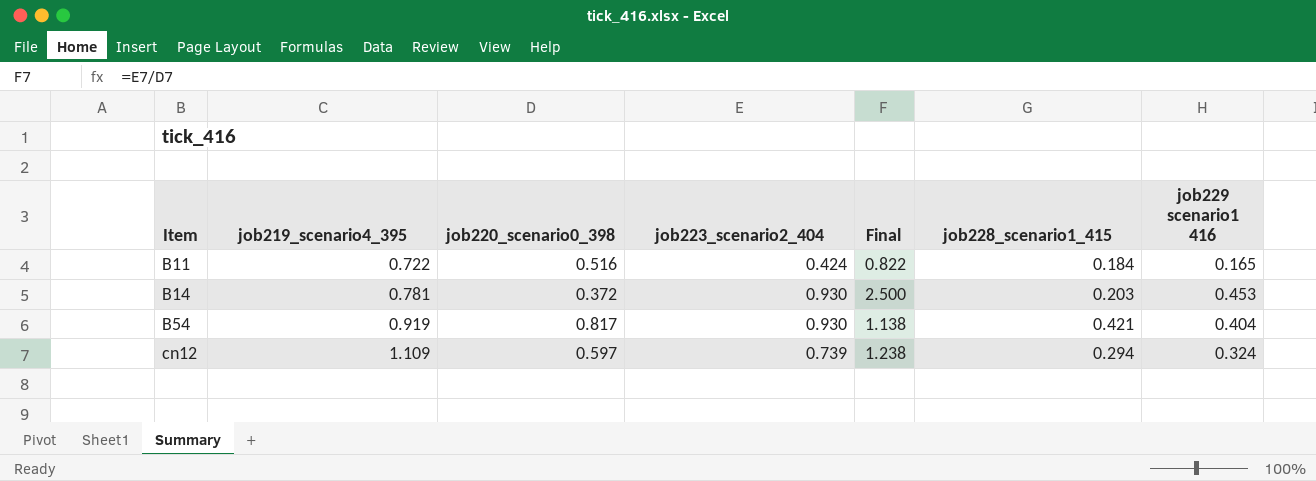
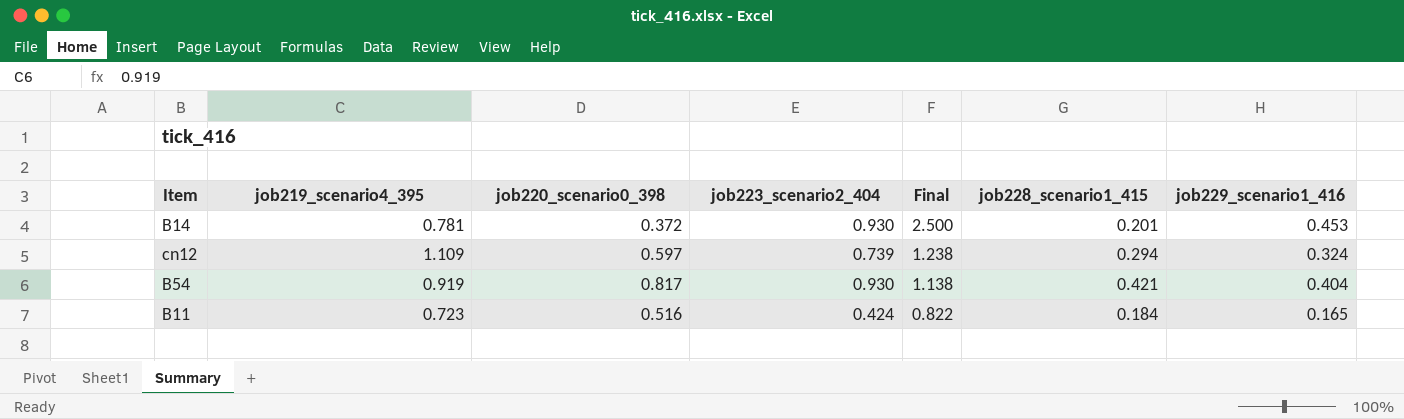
row order: Item ascending -> Final descending
column name: job229 scenario1 416 -> job229_scenario1_416
B14 | job228_scenario1_415: 0.203 -> 0.201
B11 | job219_scenario4_395: 0.722 -> 0.723

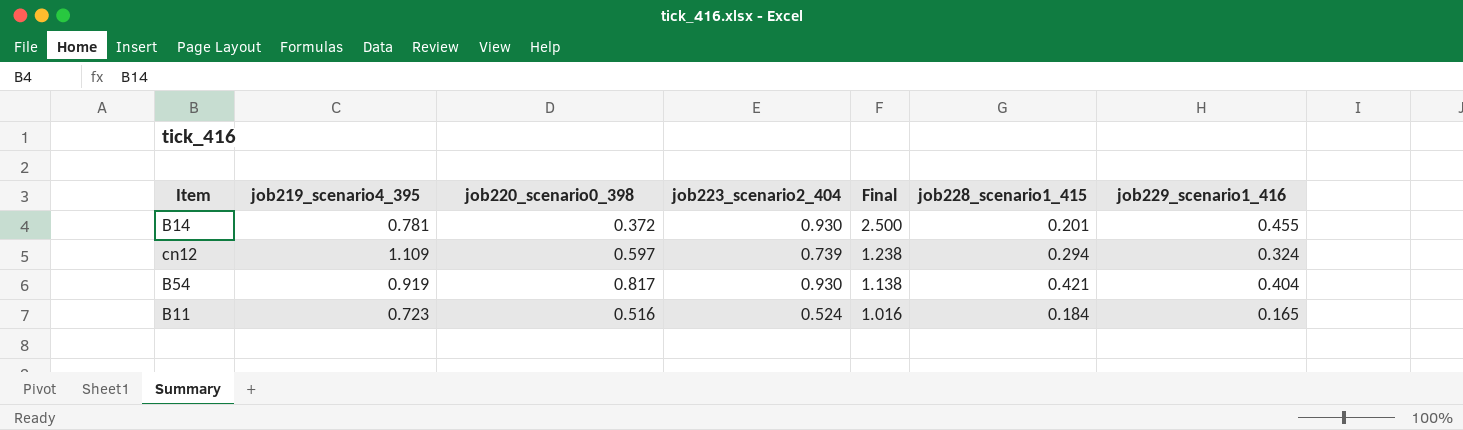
B14 | job229_scenario1_416: 0.453 -> 0.455
B11 | job223_scenario2_404: 0.424 -> 0.524
B11 | Final: 0.822 -> 1.016

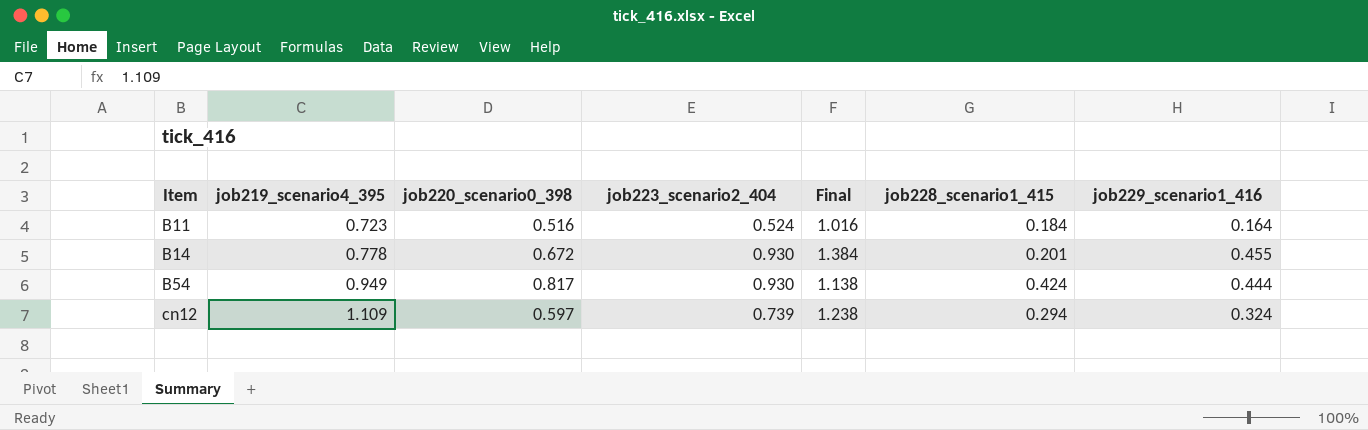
row order: Final descending -> Item ascending
B11 | job229_scenario1_416: 0.165 -> 0.164
B14 | job219_scenario4_395: 0.781 -> 0.778
B14 | job220_scenario0_398: 0.372 -> 0.672
B14 | Final: 2.500 -> 1.384
B54 | job219_scenario4_395: 0.919 -> 0.949
B54 | job228_scenario1_415: 0.421 -> 0.424
B54 | job229_scenario1_416: 0.404 -> 0.444

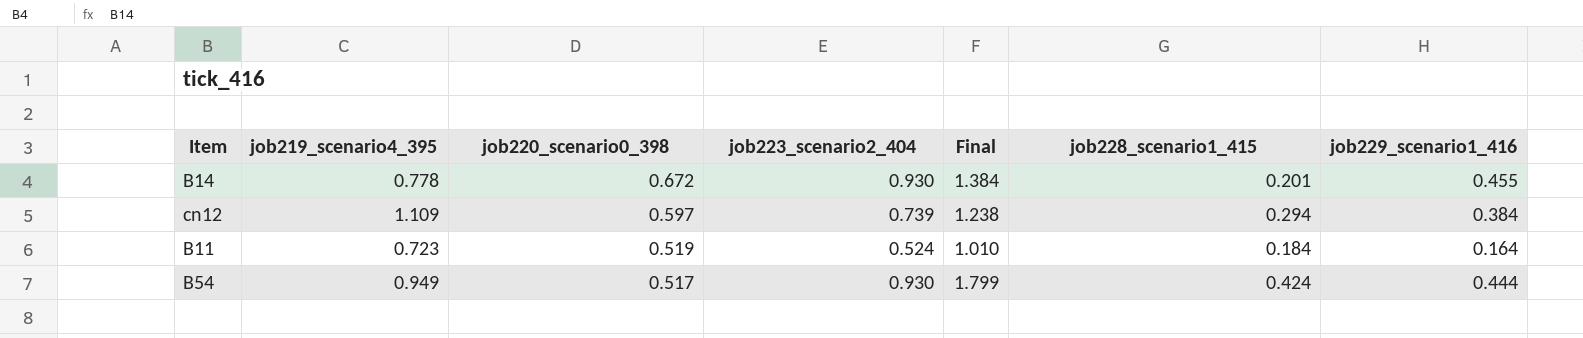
row order: Item ascending -> job220_scenario0_398 descending
cn12 | job229_scenario1_416: 0.324 -> 0.384
B11 | job220_scenario0_398: 0.516 -> 0.519
B11 | Final: 1.016 -> 1.010
B54 | job220_scenario0_398: 0.817 -> 0.517
B54 | Final: 1.138 -> 1.799

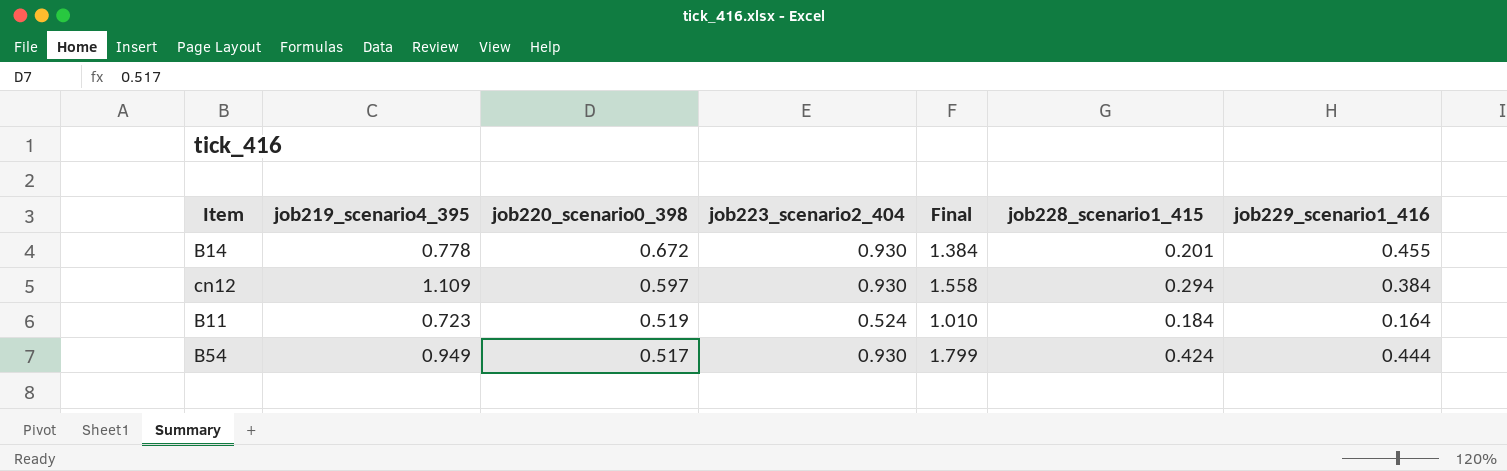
cn12 | job223_scenario2_404: 0.739 -> 0.930
cn12 | Final: 1.238 -> 1.558

